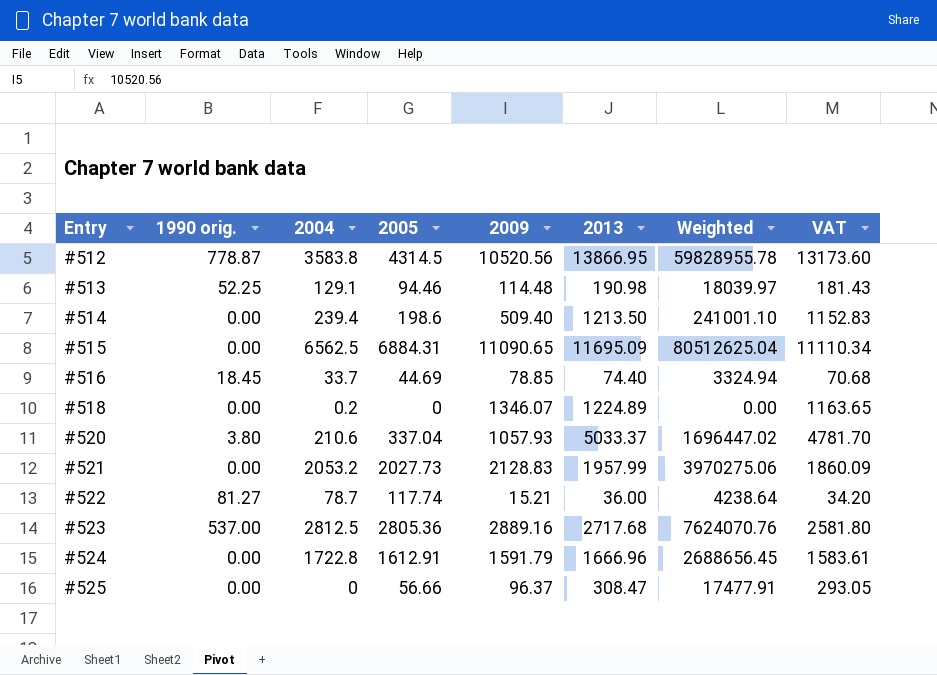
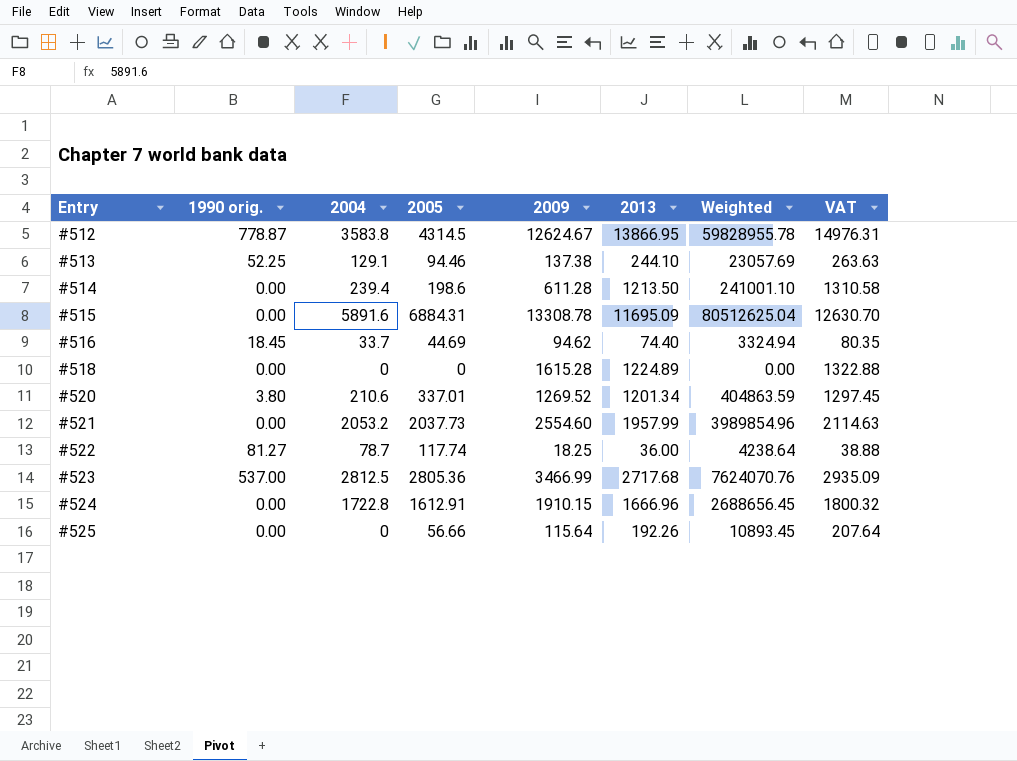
column VAT | formula: [2013] * 0.95 -> [2013] * 1.08
#512 | 2009: 10520.56 -> 12624.67
#513 | 2009: 114.48 -> 137.38
#513 | 2013: 190.98 -> 244.10
#513 | Weighted: 18039.97 -> 23057.69
#514 | 2009: 509.40 -> 611.28
#515 | 2004: 6562.5 -> 5891.6
#515 | 2009: 11090.65 -> 13308.78
#516 | 2009: 78.85 -> 94.62
#518 | 2004: 0.2 -> 0
#518 | 2009: 1346.07 -> 1615.28
#520 | 2005: 337.04 -> 337.01
#520 | 2009: 1057.93 -> 1269.52
#520 | 2013: 5033.37 -> 1201.34
#520 | Weighted: 1696447.02 -> 404863.59
#521 | 2005: 2027.73 -> 2037.73
#521 | 2009: 2128.83 -> 2554.60
#521 | Weighted: 3970275.06 -> 3989854.96
#522 | 2009: 15.21 -> 18.25
#523 | 2009: 2889.16 -> 3466.99
#524 | 2009: 1591.79 -> 1910.15
#525 | 2009: 96.37 -> 115.64
#525 | 2013: 308.47 -> 192.26
#525 | Weighted: 17477.91 -> 10893.45

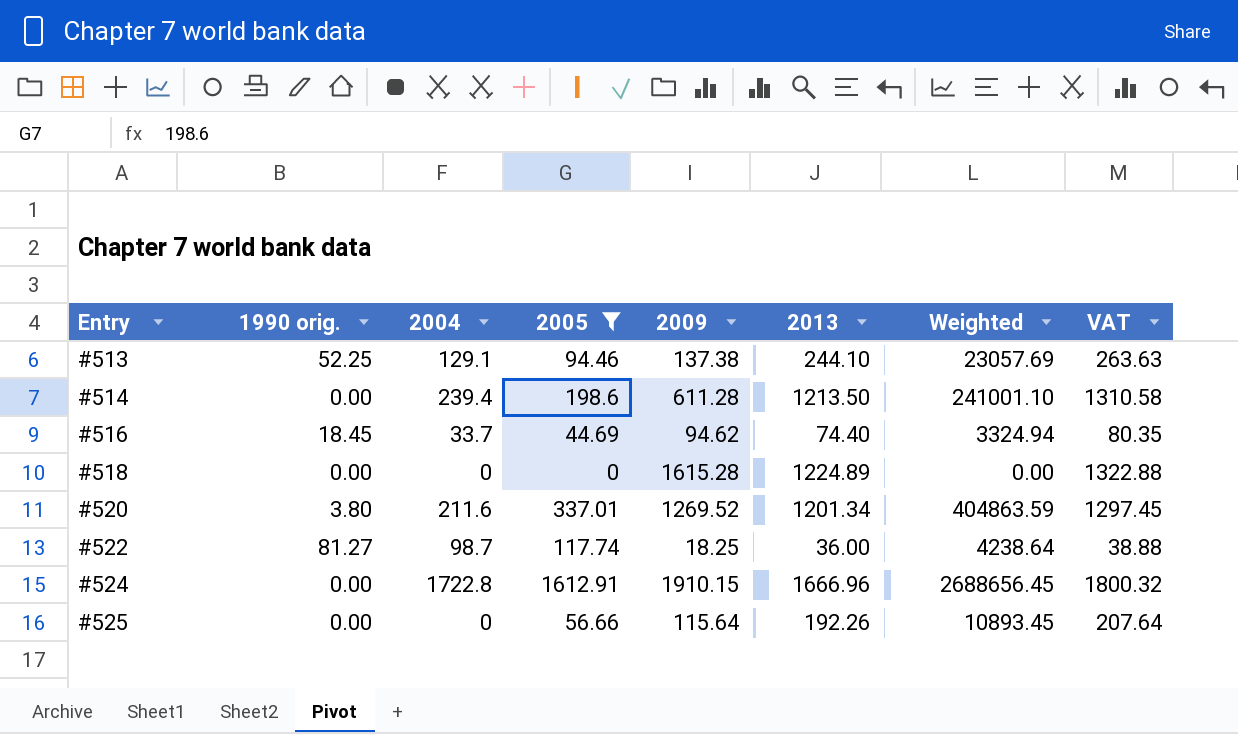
filter: none -> 2005 <= 1612.91
#520 | 2004: 210.6 -> 211.6
#522 | 2004: 78.7 -> 98.7

